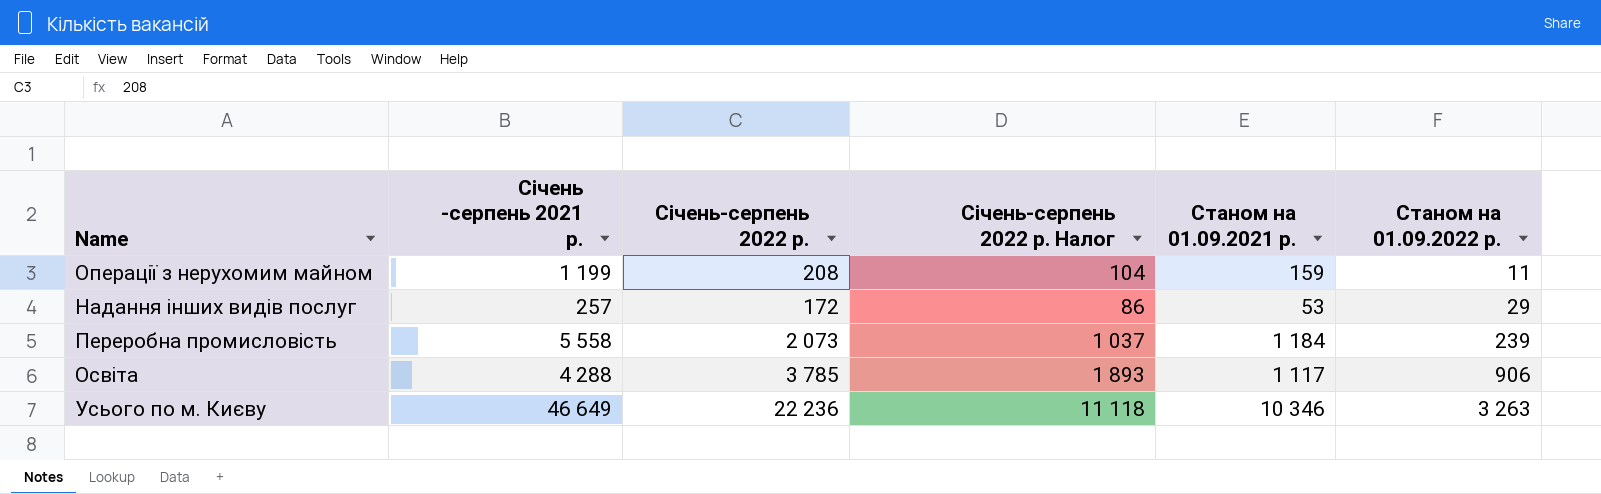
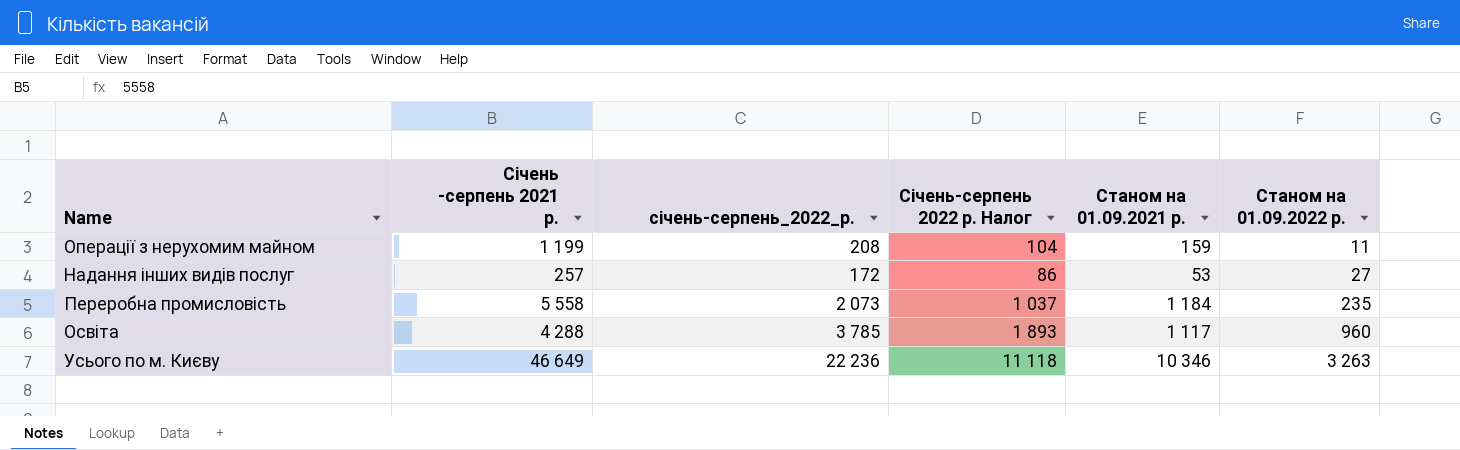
column name: Січень-серпень 2022 р. -> січень-серпень_2022_р.
Надання інших видів послуг | Станом на 01.09.2022 р.: 29 -> 27
Переробна промисловість | Станом на 01.09.2022 р.: 239 -> 235
Освіта | Станом на 01.09.2022 р.: 906 -> 960

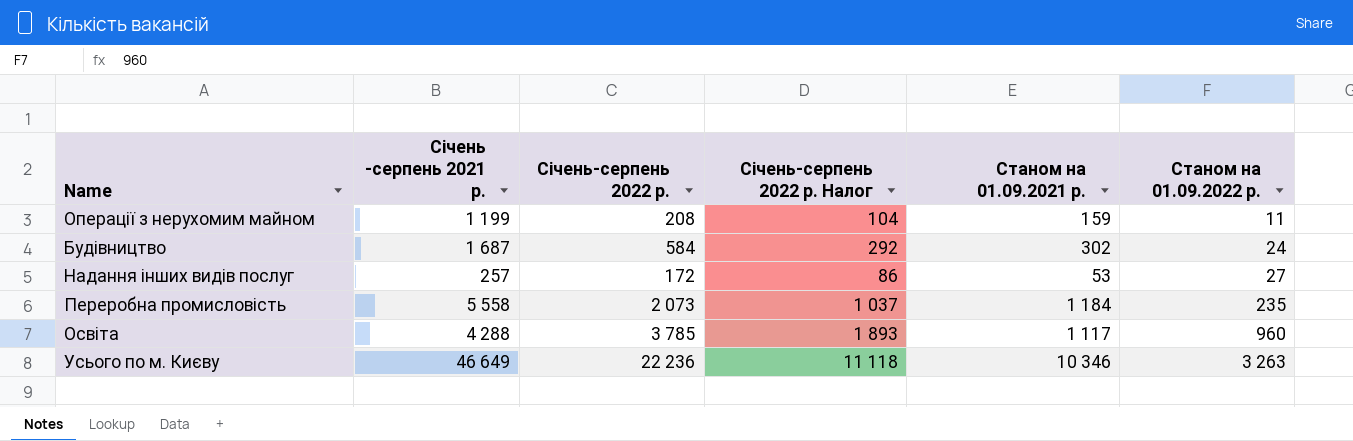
column name: січень-серпень_2022_р. -> Січень-серпень 2022 р.
row Будівництво: none -> 1 687 | 584 | 292 | 302 | 24

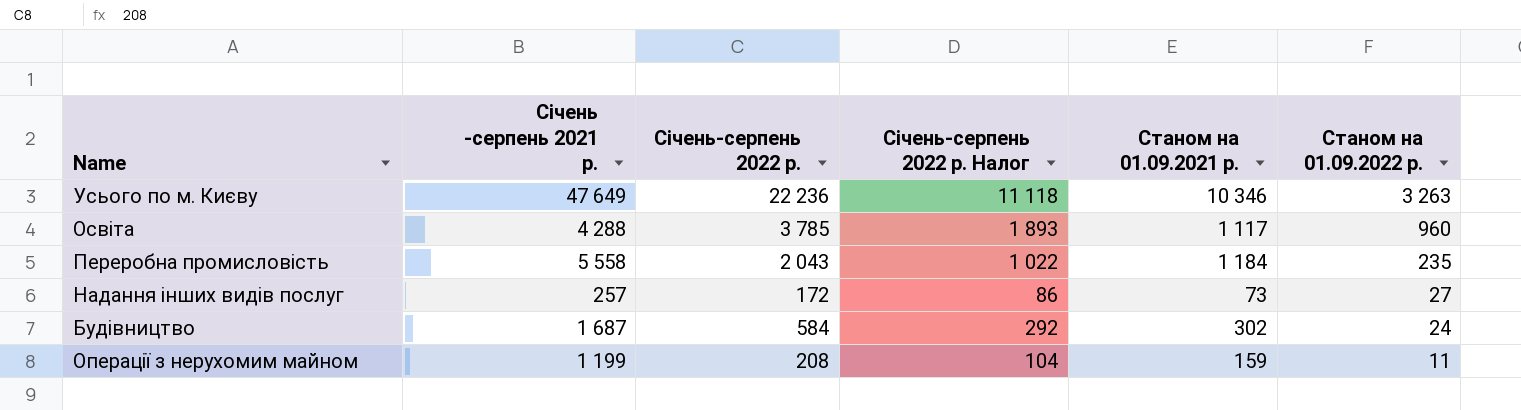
row order: Станом на 01.09.2022 р. ascending -> Станом на 01.09.2022 р. descending
Усього по м. Києву | Січень -серпень 2021 р.: 46 649 -> 47 649
Переробна промисловість | Січень-серпень 2022 р.: 2 073 -> 2 043
Переробна промисловість | Січень-серпень 2022 р. Налог: 1 037 -> 1 022
Надання інших видів послуг | Станом на 01.09.2021 р.: 53 -> 73

